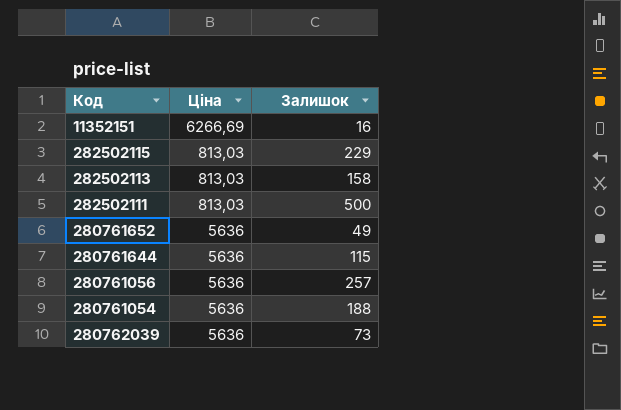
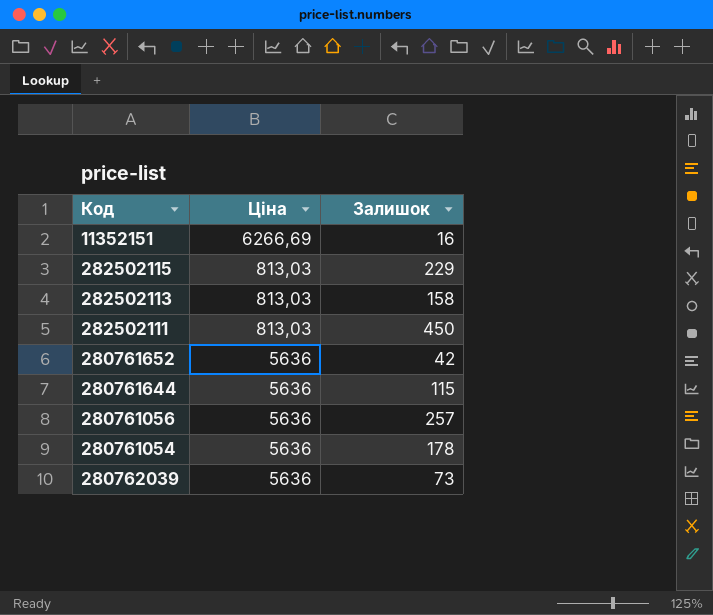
282502111 | Залишок: 500 -> 450
280761652 | Залишок: 49 -> 42
280761054 | Залишок: 188 -> 178

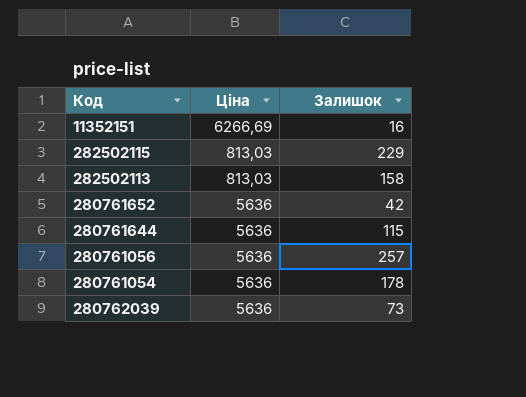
row 282502111: 813,03 | 450 -> none

